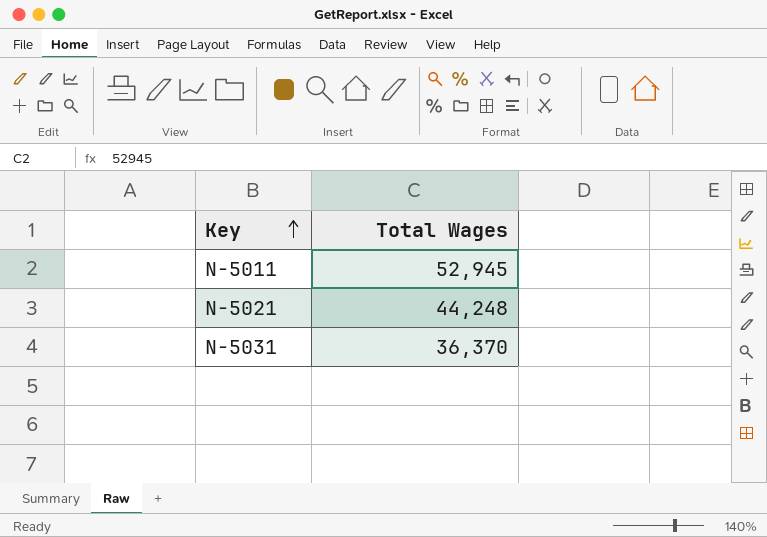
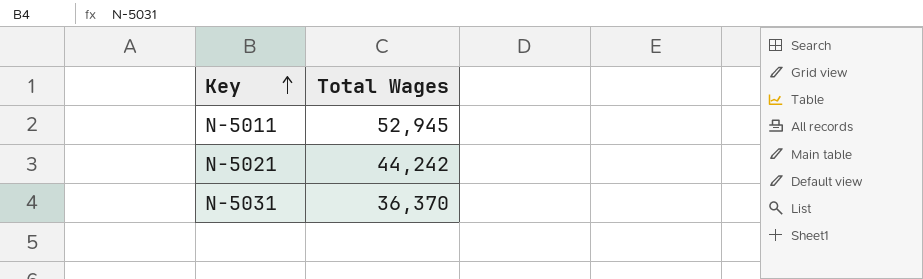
N-5021 | Total Wages: 44,248 -> 44,242

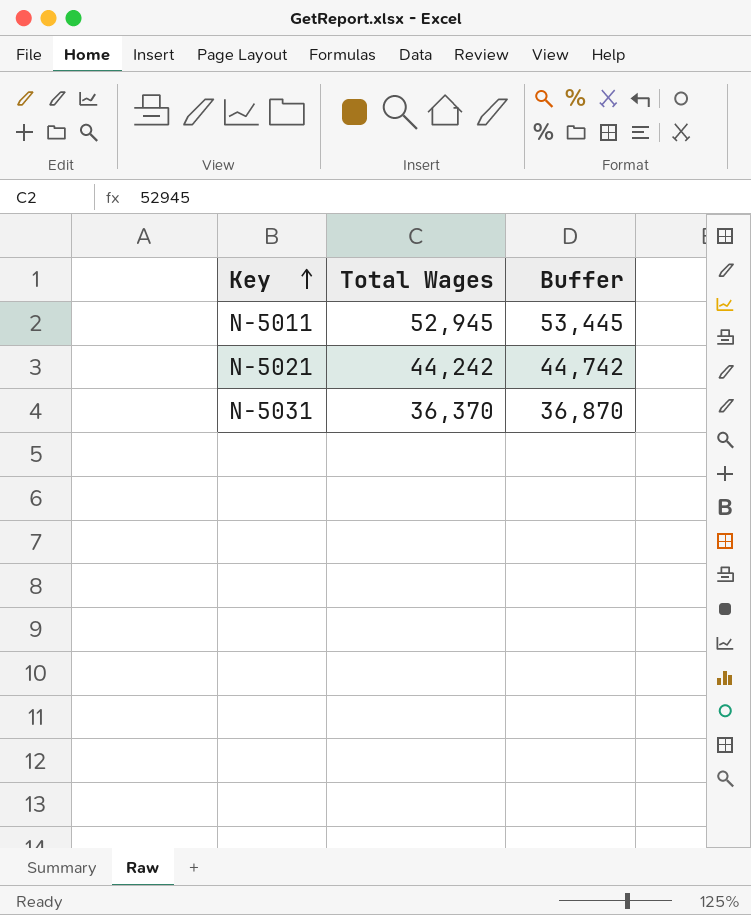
column Buffer | formula: none -> [Total Wages] + 500

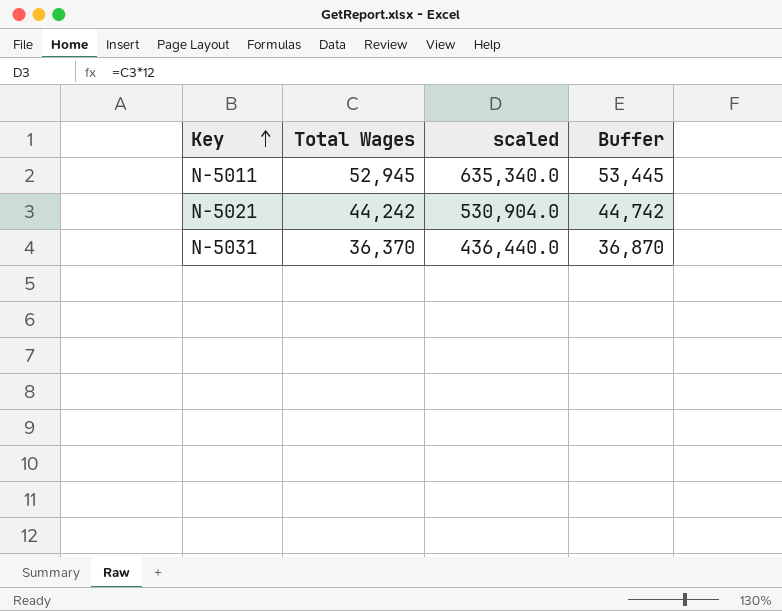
column scaled | formula: none -> [Total Wages] * 12

